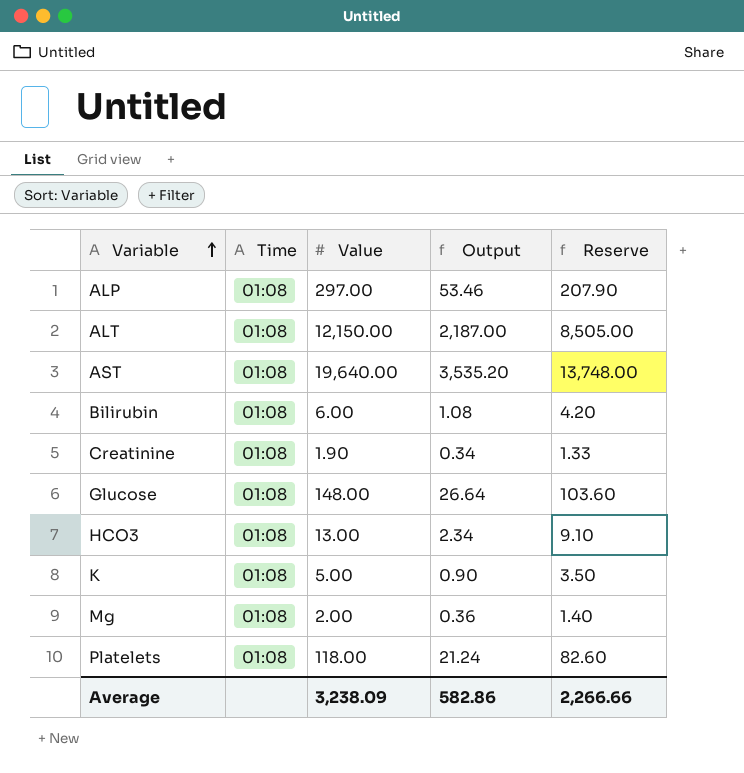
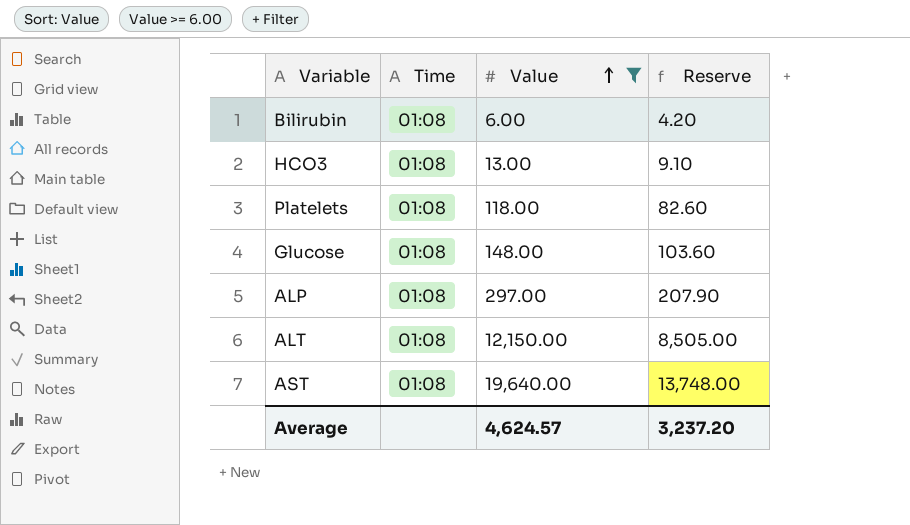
filter: none -> Value >= 6.00
row order: Variable ascending -> Value ascending
column Output | formula: [Value] * 0.18 -> none
Average | Value: 3,238.09 -> 4,624.57
Average | Reserve: 2,266.66 -> 3,237.20

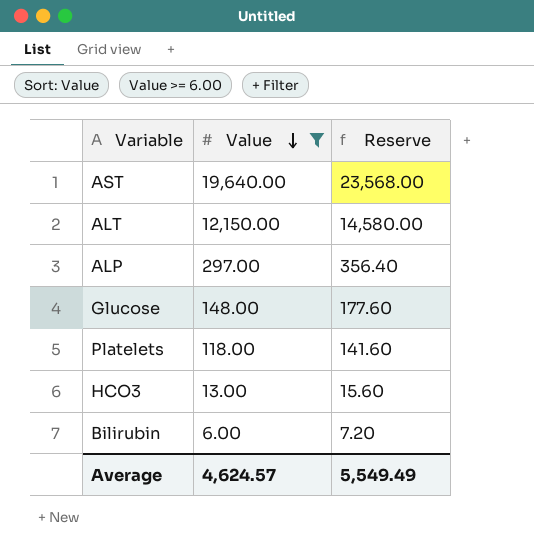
row order: Value ascending -> Value descending
column Time | position: 2 -> none
column Reserve | formula: [Value] * 0.7 -> [Value] * 1.2
Average | Reserve: 3,237.20 -> 5,549.49

